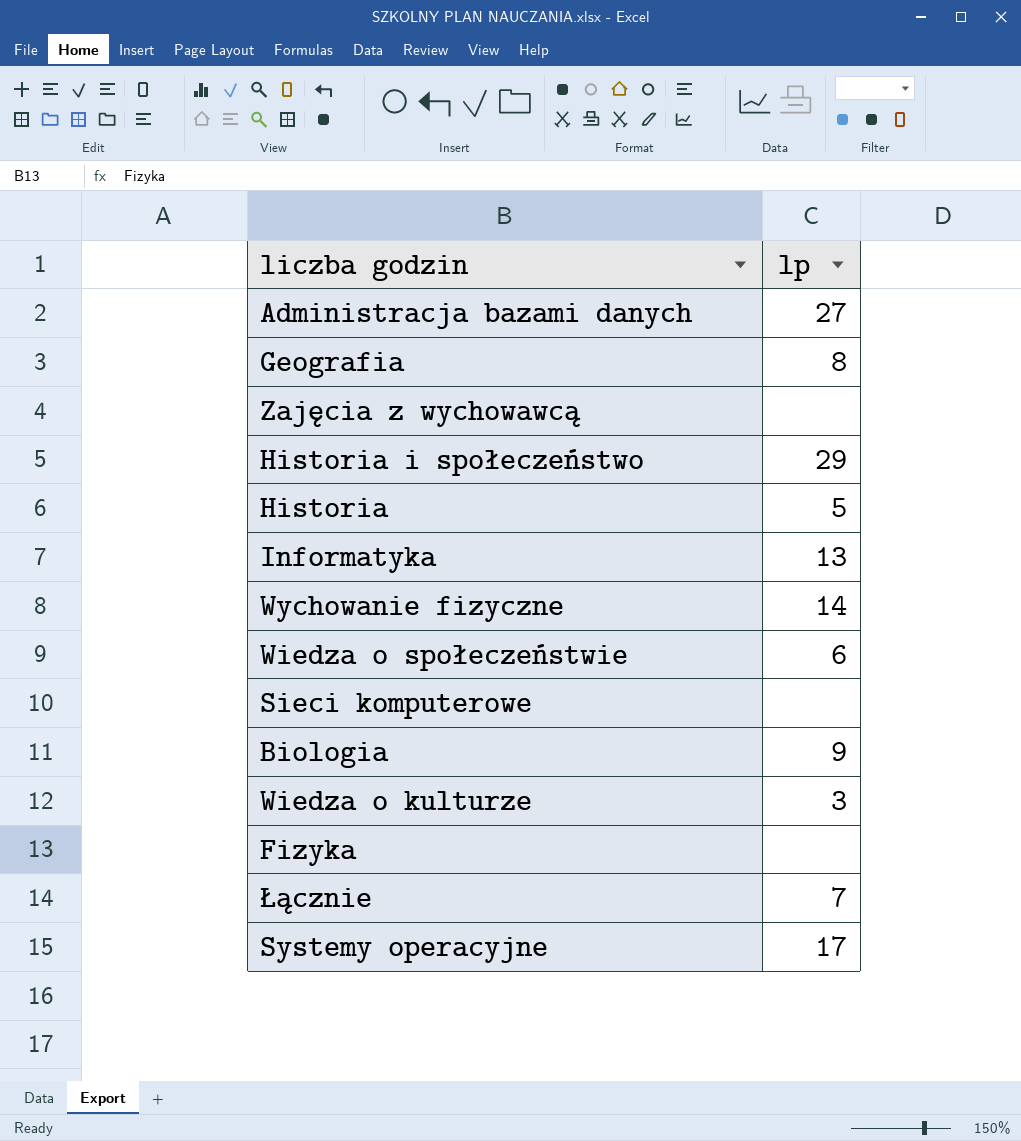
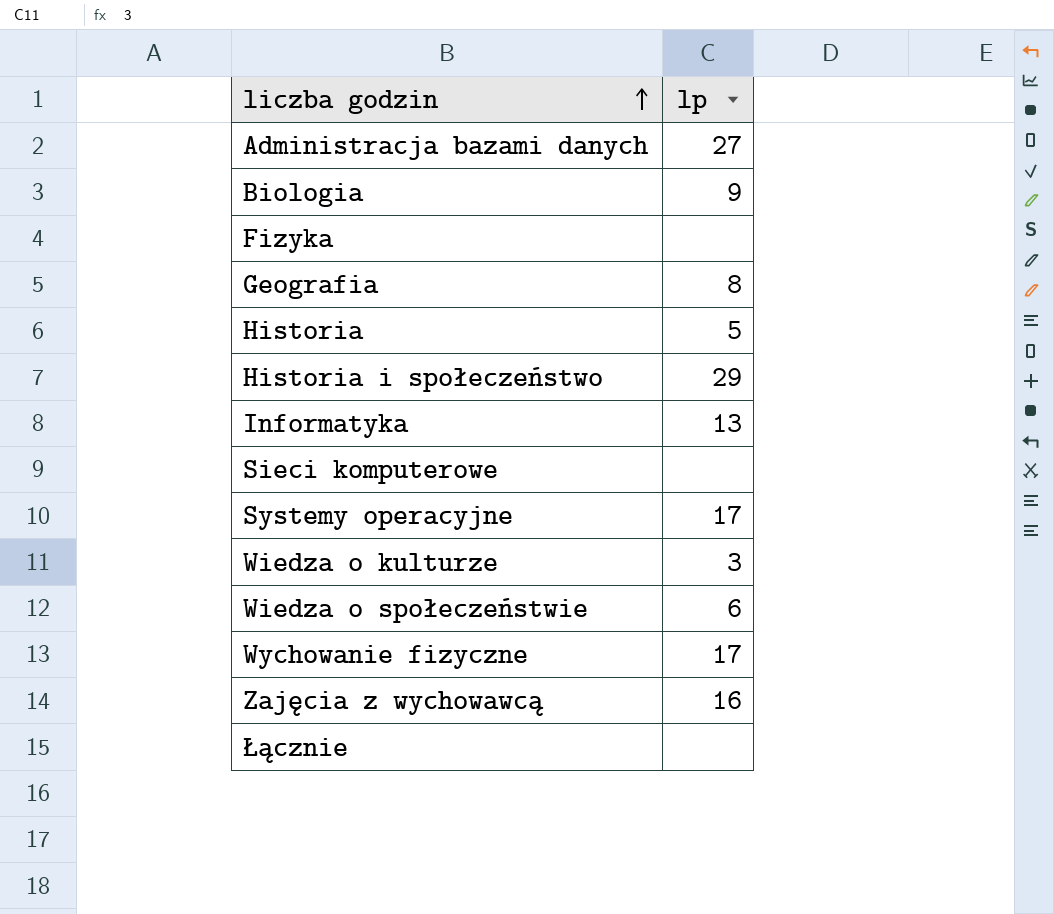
row order: none -> liczba godzin ascending
Wychowanie fizyczne | lp: 14 -> 17
Zajęcia z wychowawcą | lp: none -> 16
Łącznie | lp: 7 -> none

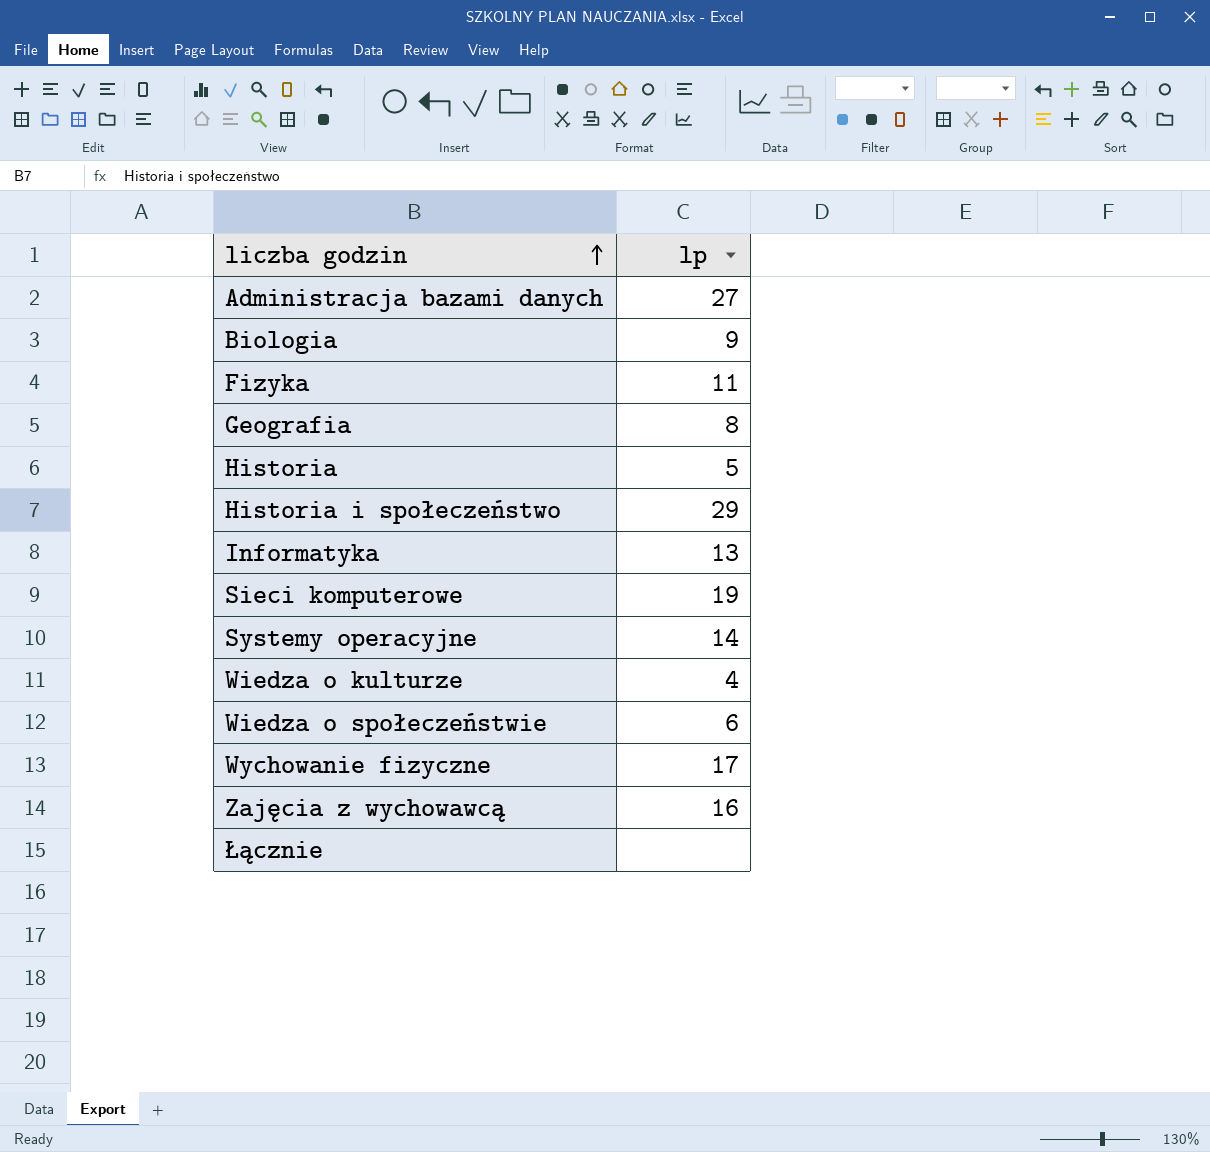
Fizyka | lp: none -> 11
Sieci komputerowe | lp: none -> 19
Systemy operacyjne | lp: 17 -> 14
Wiedza o kulturze | lp: 3 -> 4

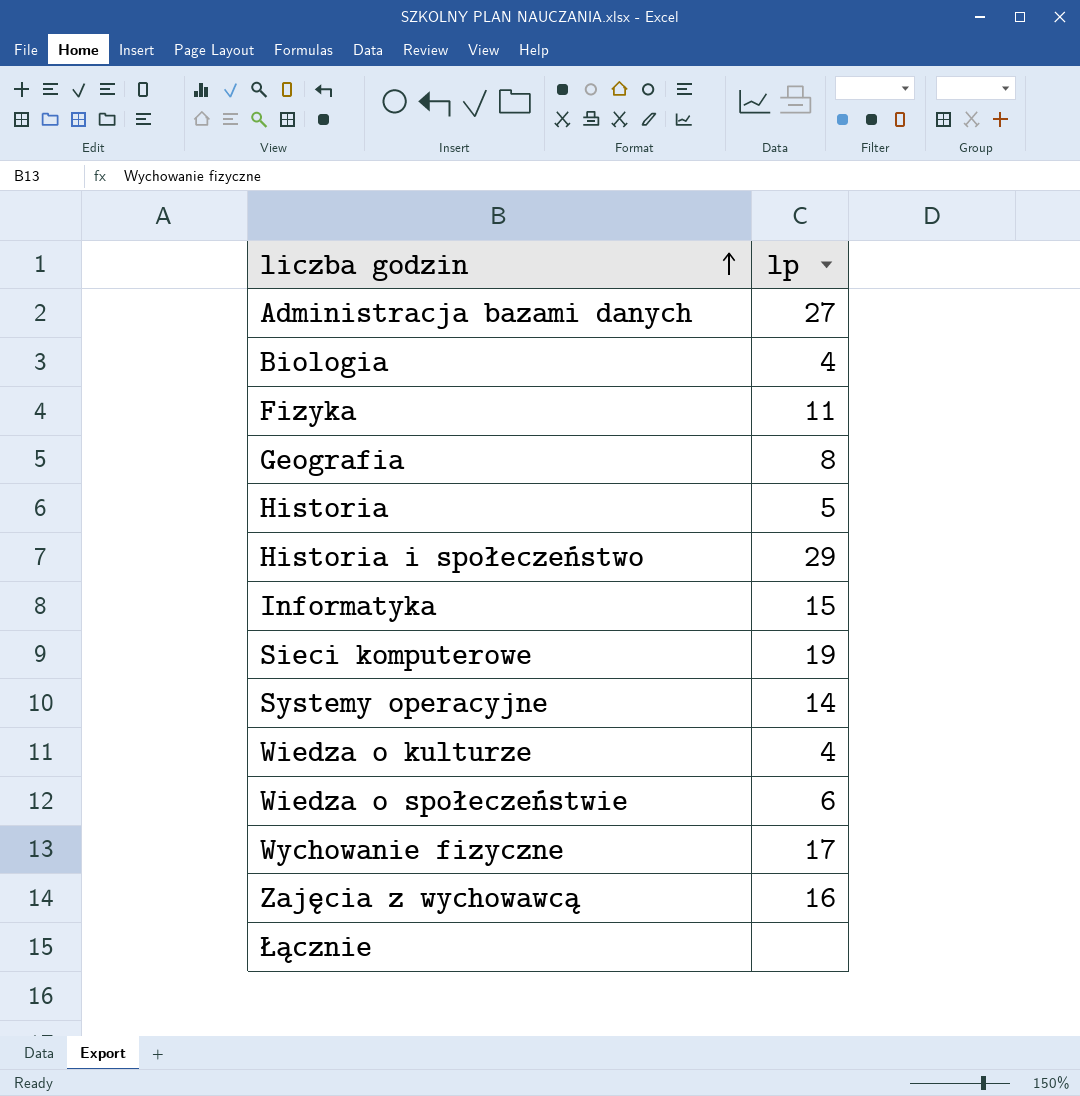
Biologia | lp: 9 -> 4
Informatyka | lp: 13 -> 15

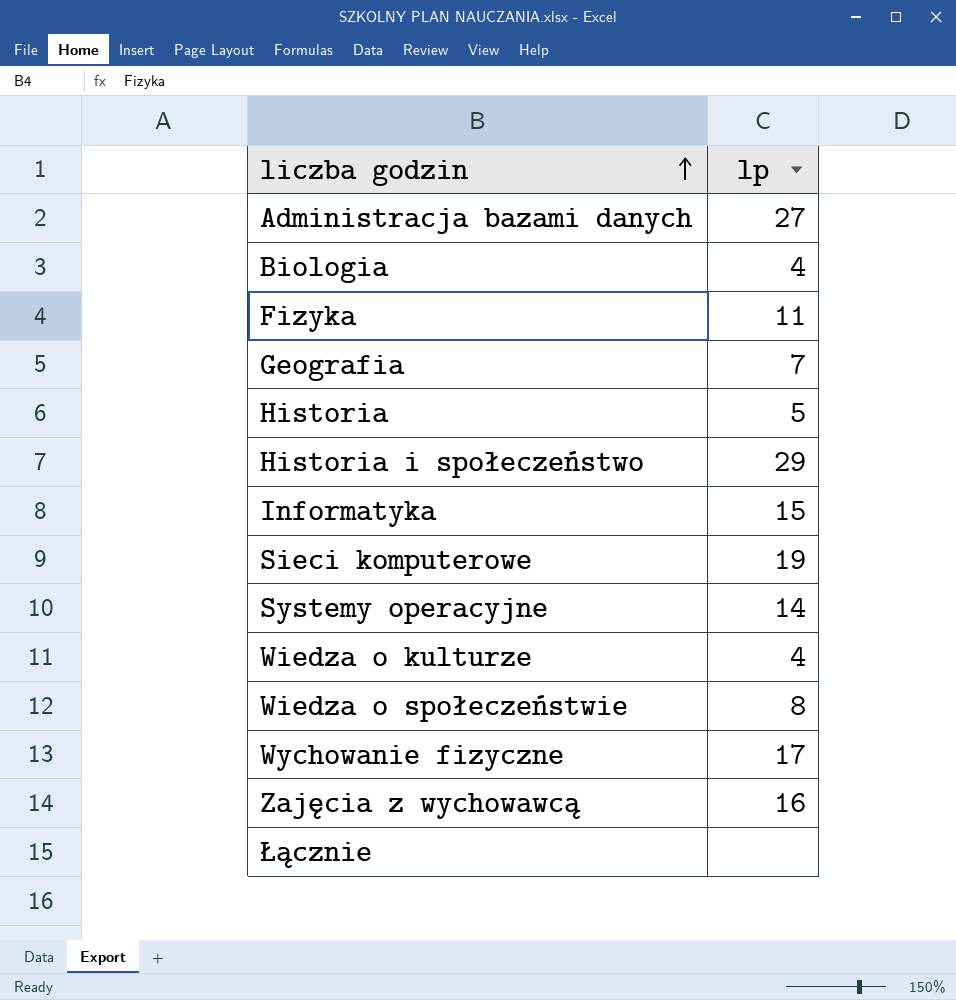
Geografia | lp: 8 -> 7
Wiedza o społeczeństwie | lp: 6 -> 8

